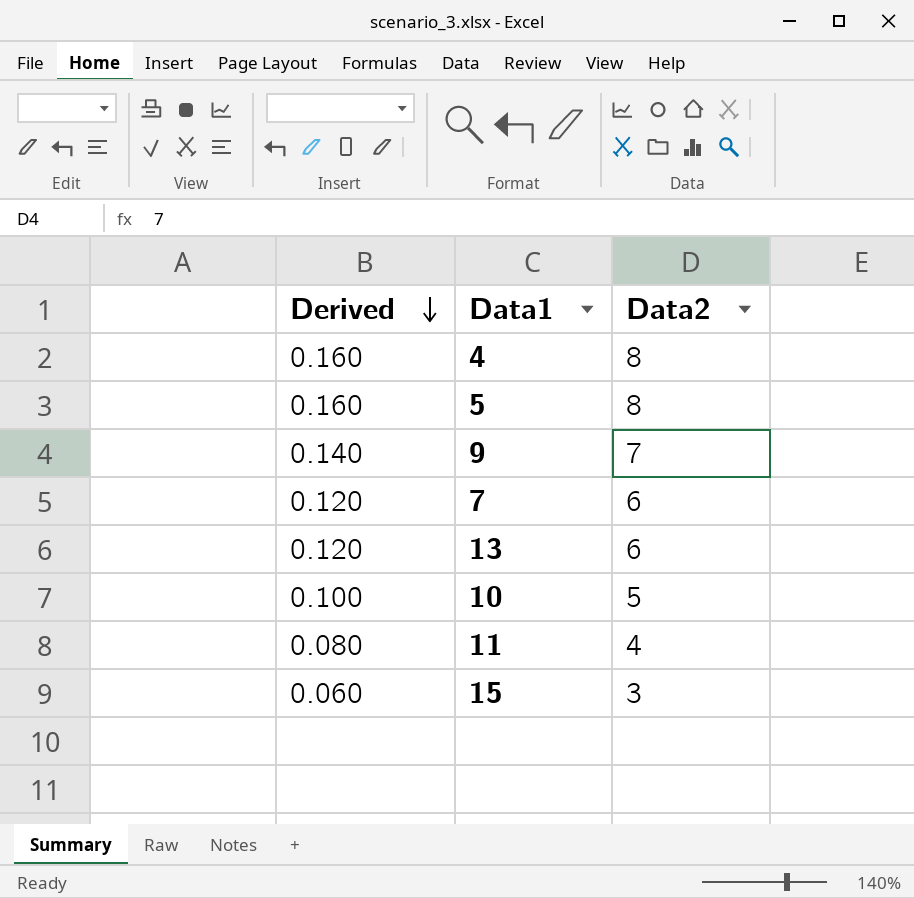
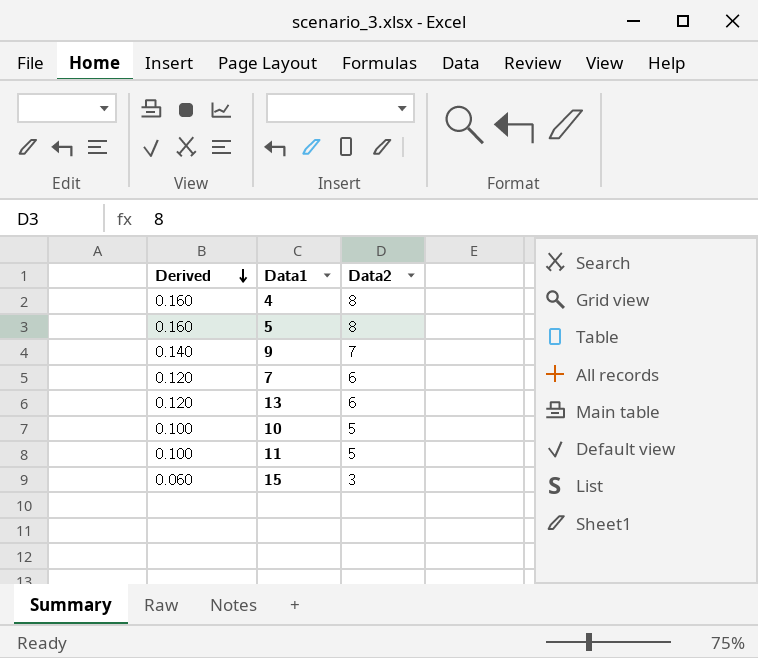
11 | Derived: 0.080 -> 0.100
11 | Data2: 4 -> 5

